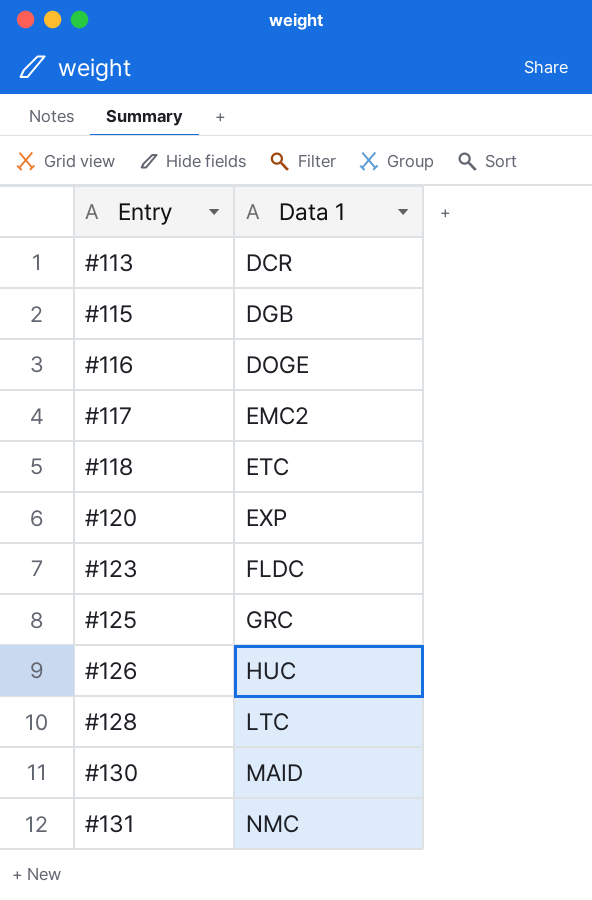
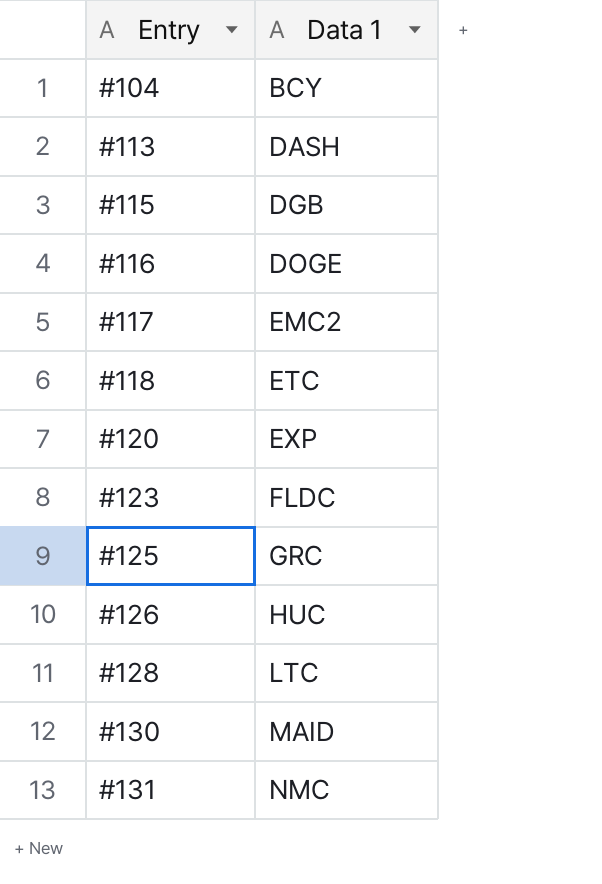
row #104: none -> BCY
#113 | Data 1: DCR -> DASH

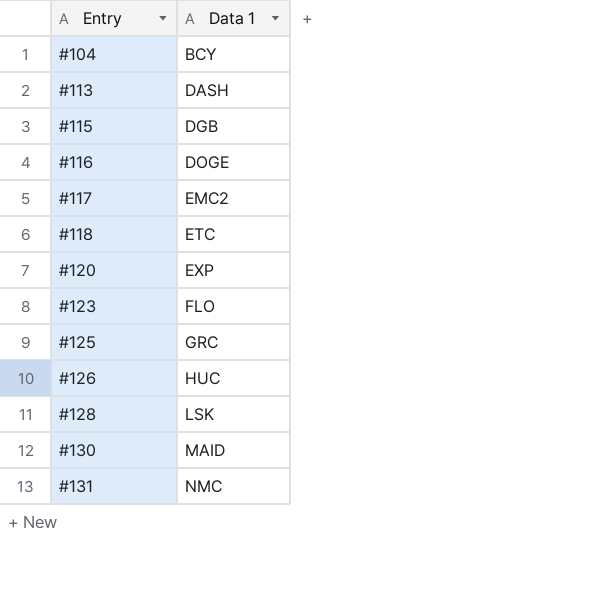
#123 | Data 1: FLDC -> FLO
#128 | Data 1: LTC -> LSK

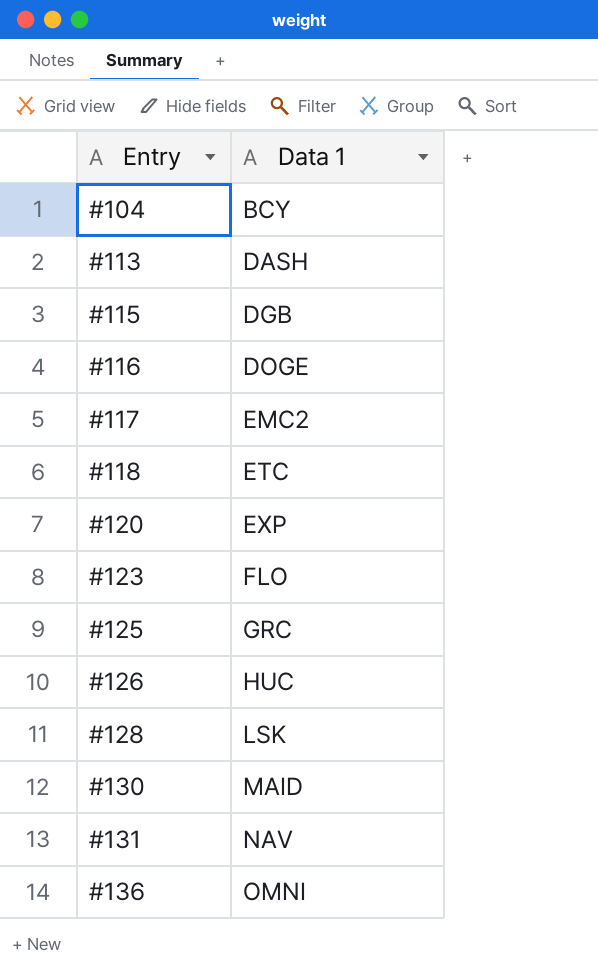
#131 | Data 1: NMC -> NAV
row #136: none -> OMNI

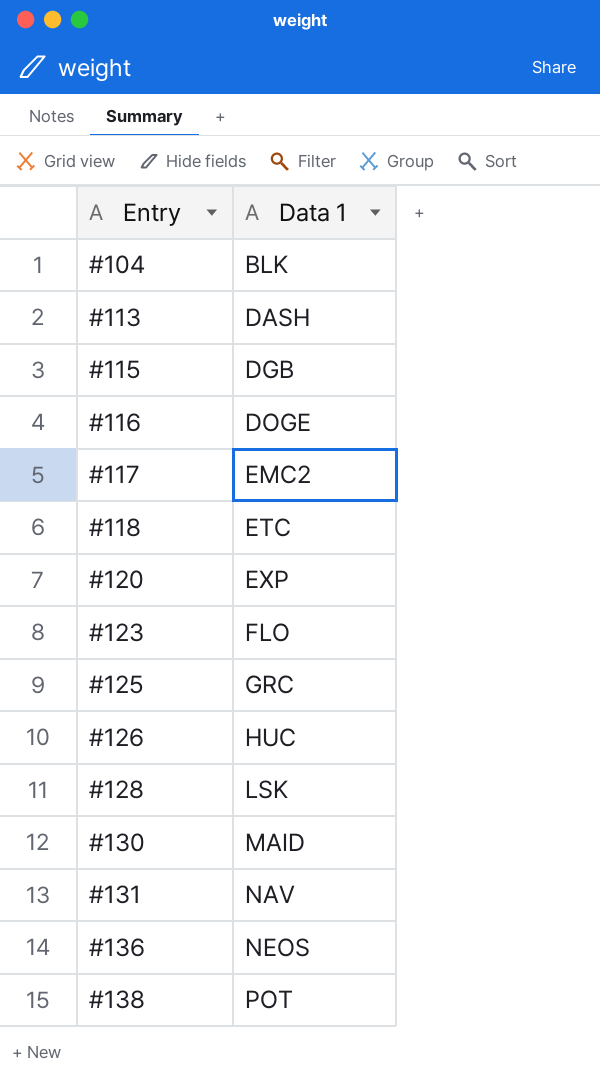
#104 | Data 1: BCY -> BLK
#136 | Data 1: OMNI -> NEOS
row #138: none -> POT

